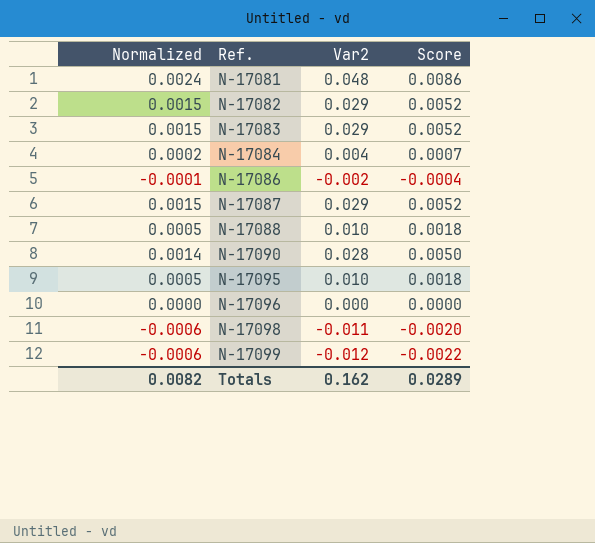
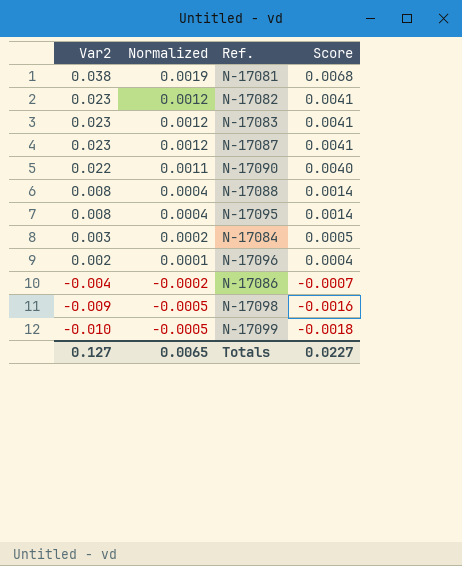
row order: Ref. ascending -> Var2 descending
column Var2 | position: 3 -> 1
N-17081 | Var2: 0.048 -> 0.038
N-17081 | Normalized: 0.0024 -> 0.0019
N-17081 | Score: 0.0086 -> 0.0068
N-17082 | Var2: 0.029 -> 0.023
N-17082 | Normalized: 0.0015 -> 0.0012
N-17082 | Score: 0.0052 -> 0.0041
N-17083 | Var2: 0.029 -> 0.023
N-17083 | Normalized: 0.0015 -> 0.0012
N-17083 | Score: 0.0052 -> 0.0041
N-17087 | Var2: 0.029 -> 0.023
N-17087 | Normalized: 0.0015 -> 0.0012
N-17087 | Score: 0.0052 -> 0.0041
N-17090 | Var2: 0.028 -> 0.022
N-17090 | Normalized: 0.0014 -> 0.0011
N-17090 | Score: 0.0050 -> 0.0040
N-17088 | Var2: 0.010 -> 0.008
N-17088 | Normalized: 0.0005 -> 0.0004
N-17088 | Score: 0.0018 -> 0.0014
N-17095 | Var2: 0.010 -> 0.008
N-17095 | Normalized: 0.0005 -> 0.0004
N-17095 | Score: 0.0018 -> 0.0014
N-17084 | Var2: 0.004 -> 0.003
N-17084 | Score: 0.0007 -> 0.0005
N-17096 | Var2: 0.000 -> 0.002
N-17096 | Normalized: 0.0000 -> 0.0001
N-17096 | Score: 0.0000 -> 0.0004
N-17086 | Var2: -0.002 -> -0.004
N-17086 | Normalized: -0.0001 -> -0.0002
N-17086 | Score: -0.0004 -> -0.0007
N-17098 | Var2: -0.011 -> -0.009
N-17098 | Normalized: -0.0006 -> -0.0005
N-17098 | Score: -0.0020 -> -0.0016
N-17099 | Var2: -0.012 -> -0.010
N-17099 | Normalized: -0.0006 -> -0.0005
N-17099 | Score: -0.0022 -> -0.0018
Totals | Var2: 0.162 -> 0.127
Totals | Normalized: 0.0082 -> 0.0065
Totals | Score: 0.0289 -> 0.0227

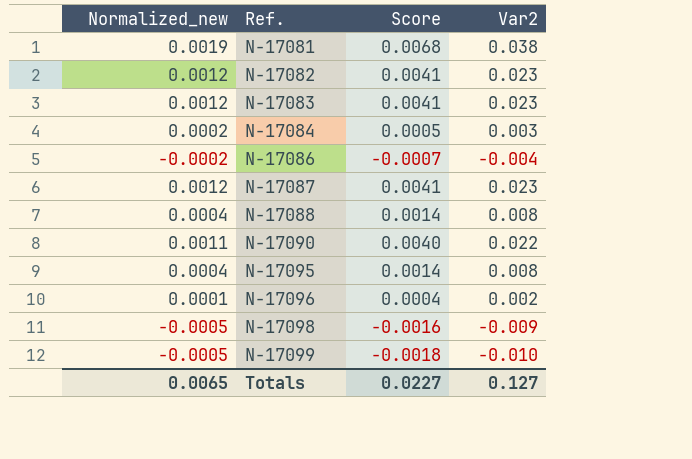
row order: Var2 descending -> Ref. ascending
column name: Normalized -> Normalized_new
column Var2 | position: 1 -> 4

